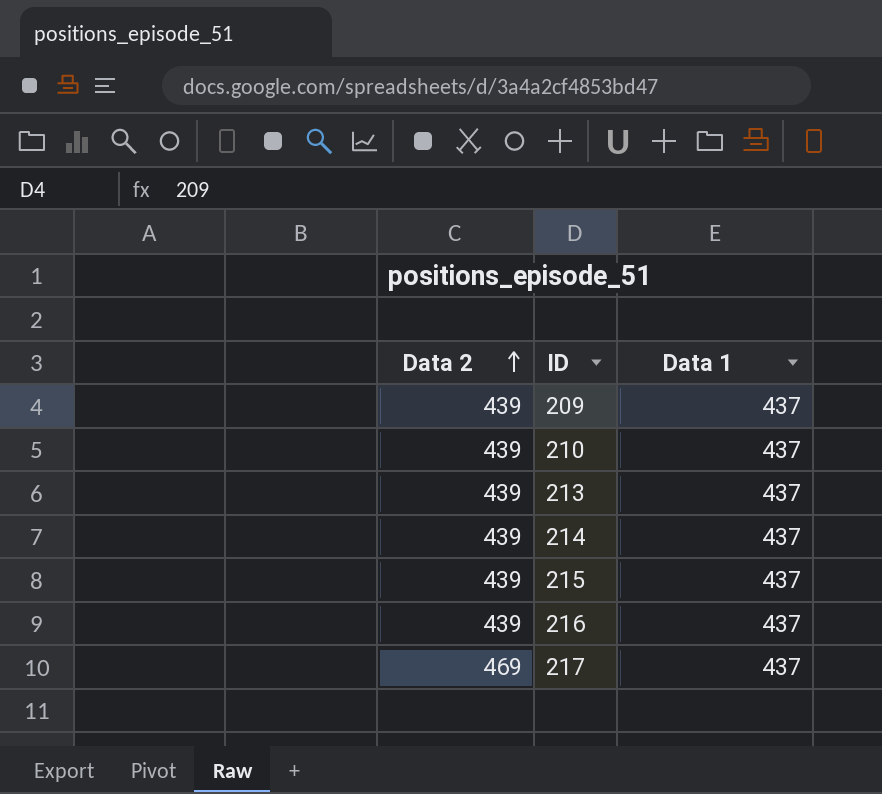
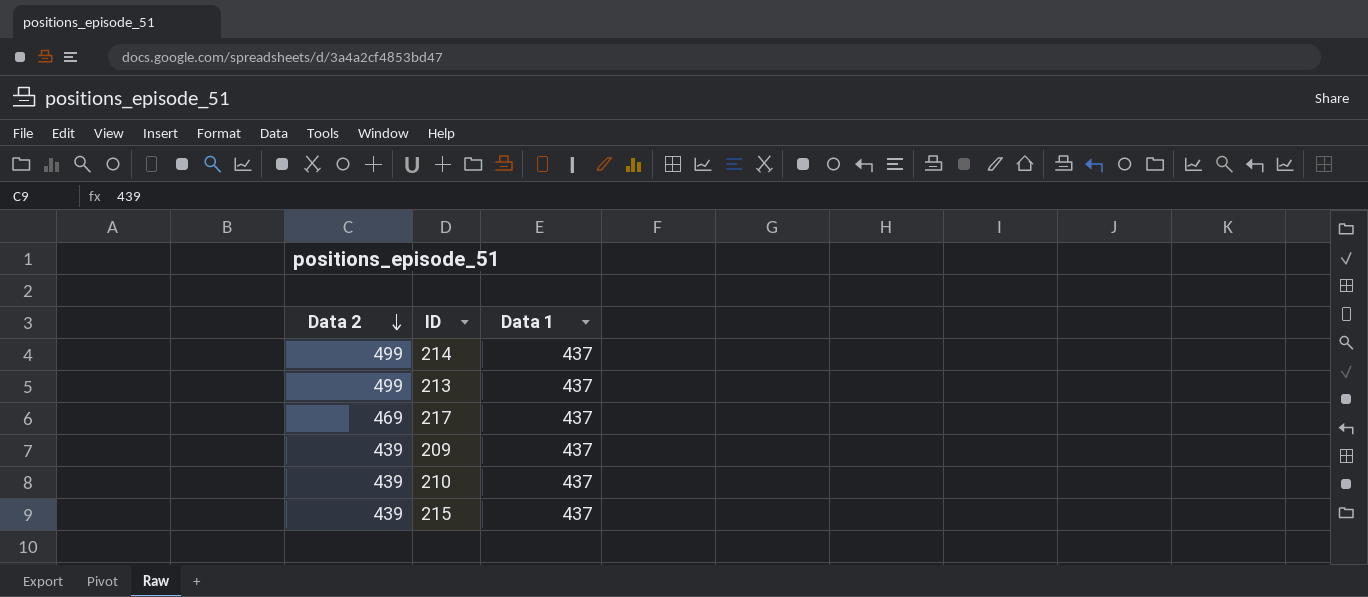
row order: Data 2 ascending -> Data 2 descending
row 216: 439 | 437 -> none
214 | Data 2: 439 -> 499
213 | Data 2: 439 -> 499

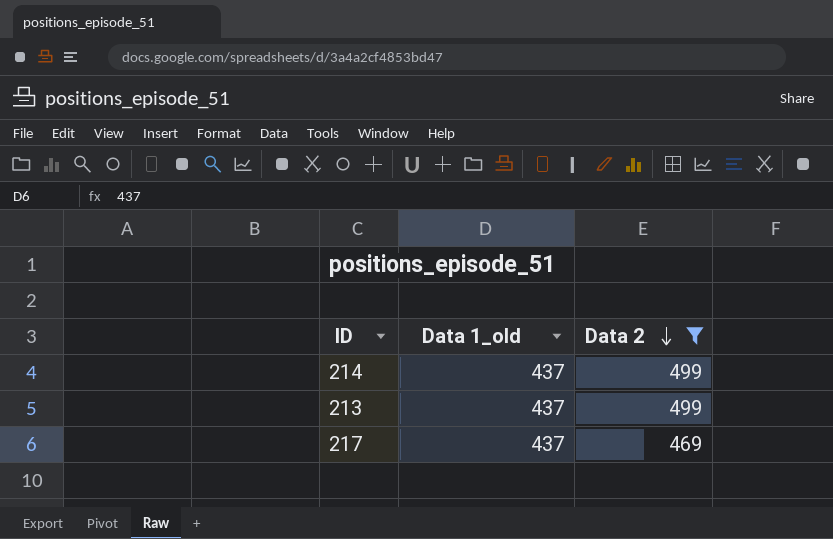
filter: none -> Data 2 != 439
column name: Data 1 -> Data 1_old
column Data 2 | position: 1 -> 3

